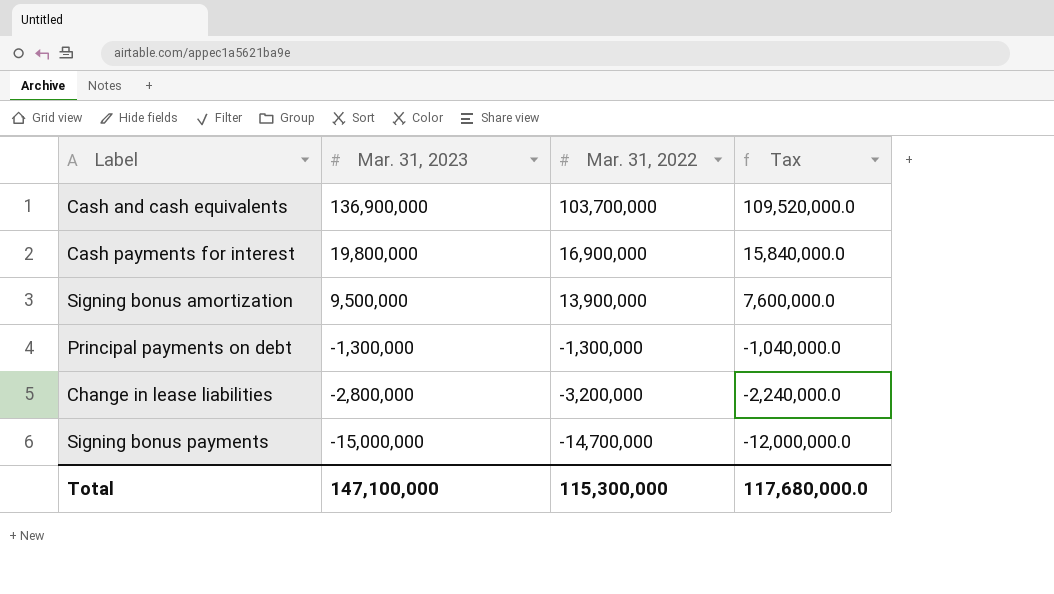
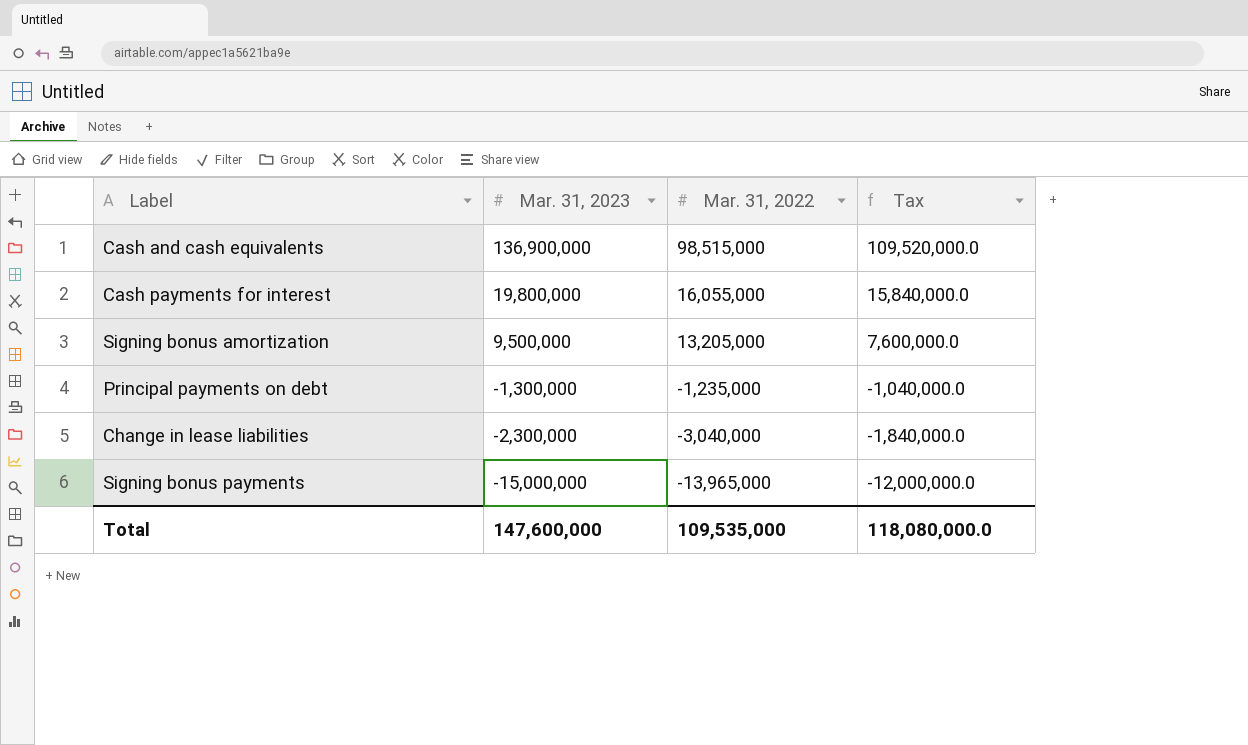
Cash and cash equivalents | Mar. 31, 2022: 103,700,000 -> 98,515,000
Cash payments for interest | Mar. 31, 2022: 16,900,000 -> 16,055,000
Signing bonus amortization | Mar. 31, 2022: 13,900,000 -> 13,205,000
Principal payments on debt | Mar. 31, 2022: -1,300,000 -> -1,235,000
Change in lease liabilities | Mar. 31, 2023: -2,800,000 -> -2,300,000
Change in lease liabilities | Mar. 31, 2022: -3,200,000 -> -3,040,000
Change in lease liabilities | Tax: -2,240,000.0 -> -1,840,000.0
Signing bonus payments | Mar. 31, 2022: -14,700,000 -> -13,965,000
Total | Mar. 31, 2023: 147,100,000 -> 147,600,000
Total | Mar. 31, 2022: 115,300,000 -> 109,535,000
Total | Tax: 117,680,000.0 -> 118,080,000.0

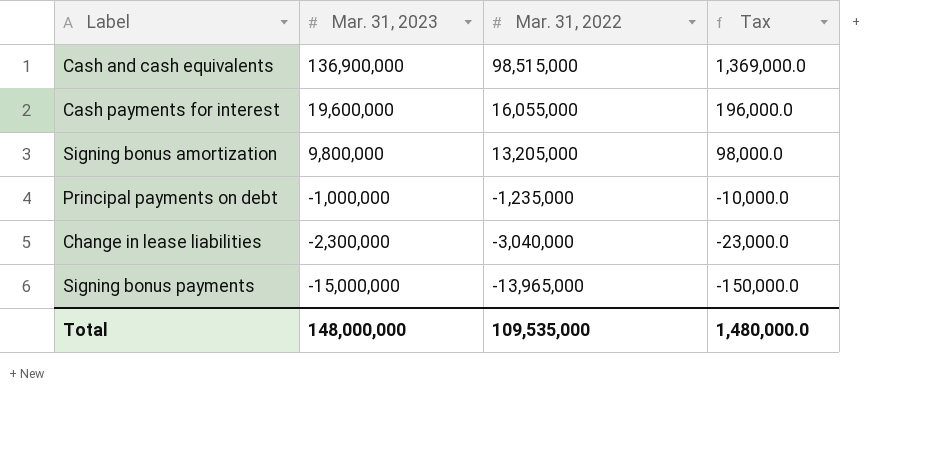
column Tax | formula: [Mar. 31, 2023] * 0.8 -> [Mar. 31, 2023] * 0.01
Cash payments for interest | Mar. 31, 2023: 19,800,000 -> 19,600,000
Signing bonus amortization | Mar. 31, 2023: 9,500,000 -> 9,800,000
Principal payments on debt | Mar. 31, 2023: -1,300,000 -> -1,000,000
Total | Mar. 31, 2023: 147,600,000 -> 148,000,000
Total | Tax: 118,080,000.0 -> 1,480,000.0

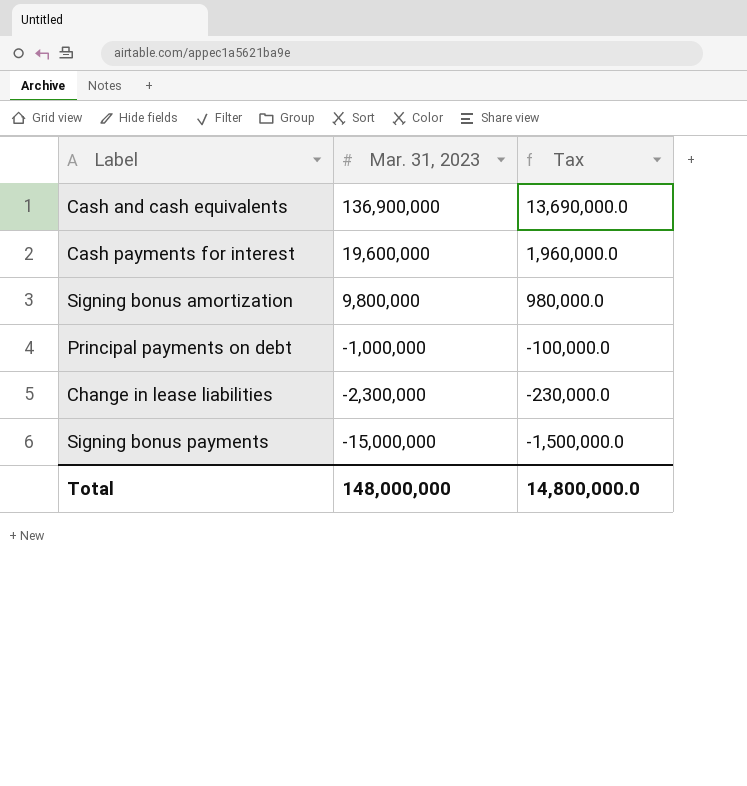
column Mar. 31, 2022 | position: 3 -> none
column Tax | formula: [Mar. 31, 2023] * 0.01 -> [Mar. 31, 2023] * 0.1
Total | Tax: 1,480,000.0 -> 14,800,000.0

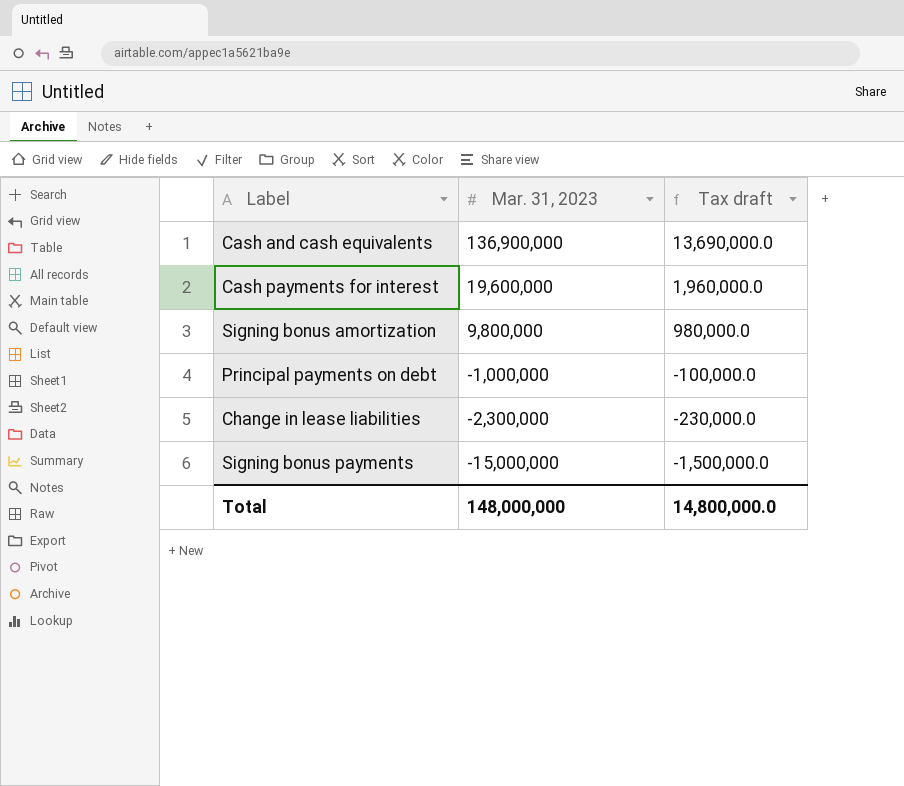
column name: Tax -> Tax draft

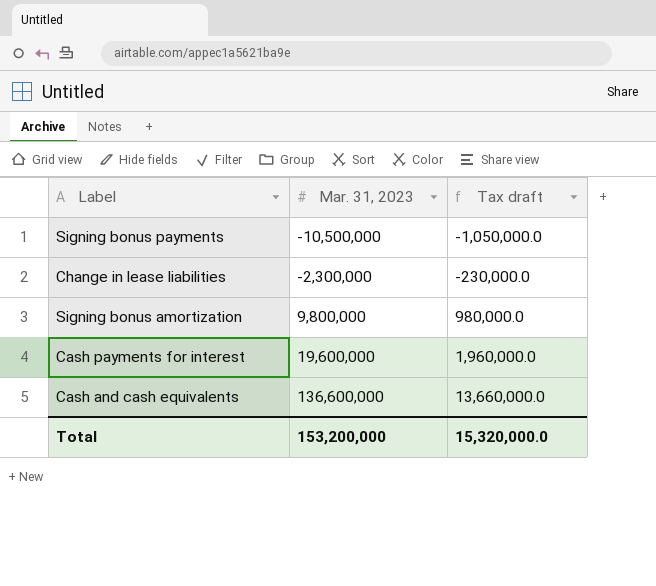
row order: Mar. 31, 2023 descending -> Mar. 31, 2023 ascending
row Principal payments on debt: -1,000,000 | -100,000.0 -> none
Signing bonus payments | Mar. 31, 2023: -15,000,000 -> -10,500,000
Signing bonus payments | Tax draft: -1,500,000.0 -> -1,050,000.0
Cash and cash equivalents | Mar. 31, 2023: 136,900,000 -> 136,600,000
Cash and cash equivalents | Tax draft: 13,690,000.0 -> 13,660,000.0
Total | Mar. 31, 2023: 148,000,000 -> 153,200,000
Total | Tax draft: 14,800,000.0 -> 15,320,000.0

